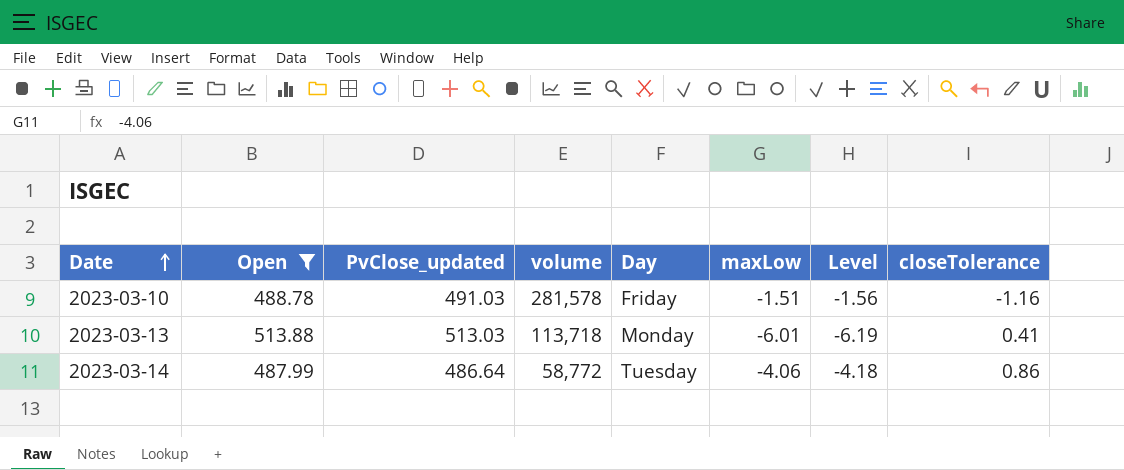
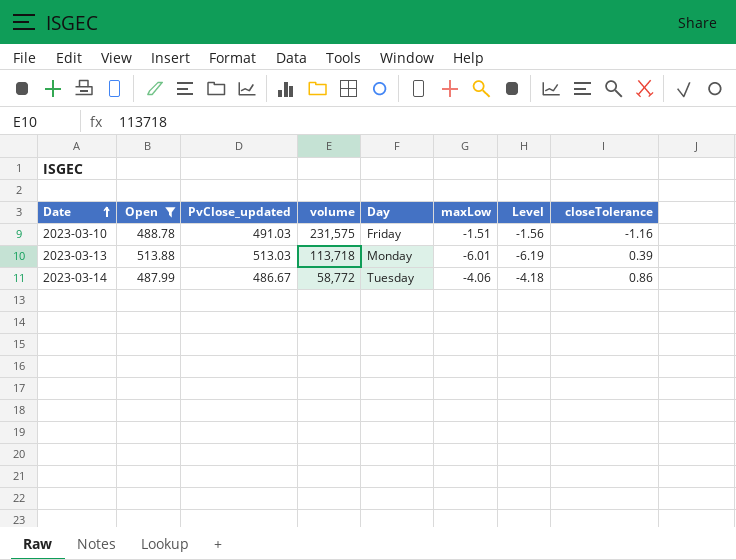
2023-03-10 | volume: 281,578 -> 231,575
2023-03-13 | closeTolerance: 0.41 -> 0.39
2023-03-14 | PvClose_updated: 486.64 -> 486.67

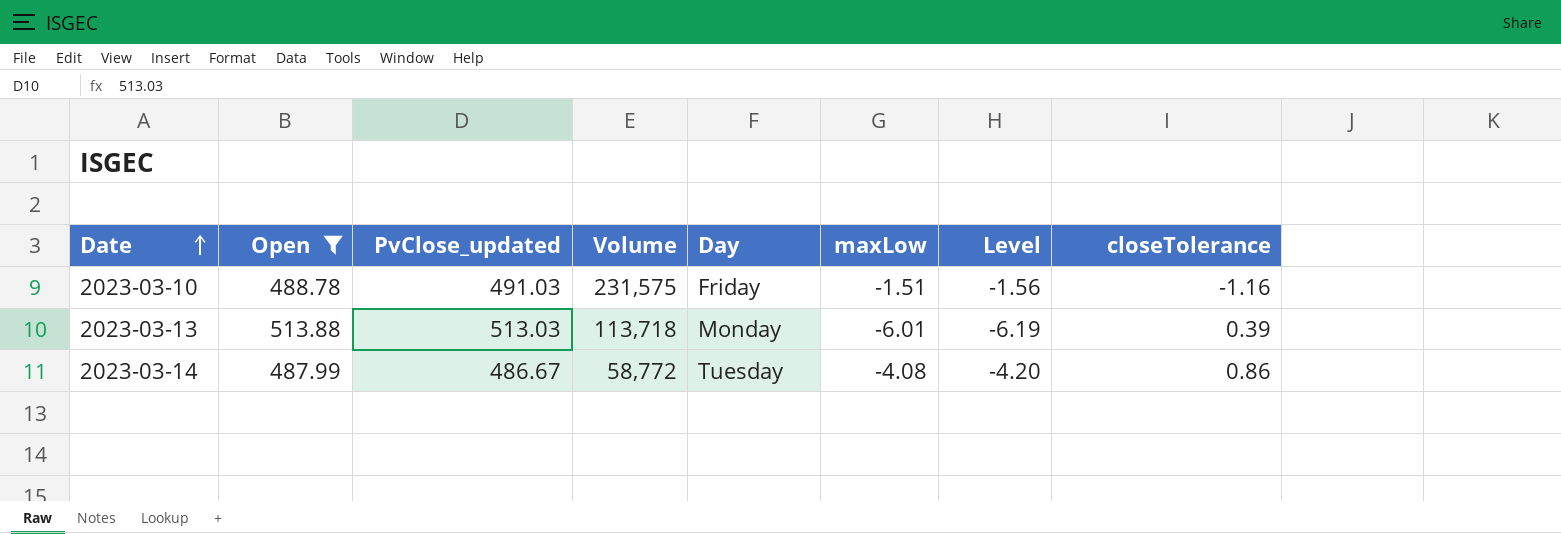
column name: volume -> Volume
2023-03-14 | maxLow: -4.06 -> -4.08
2023-03-14 | Level: -4.18 -> -4.20

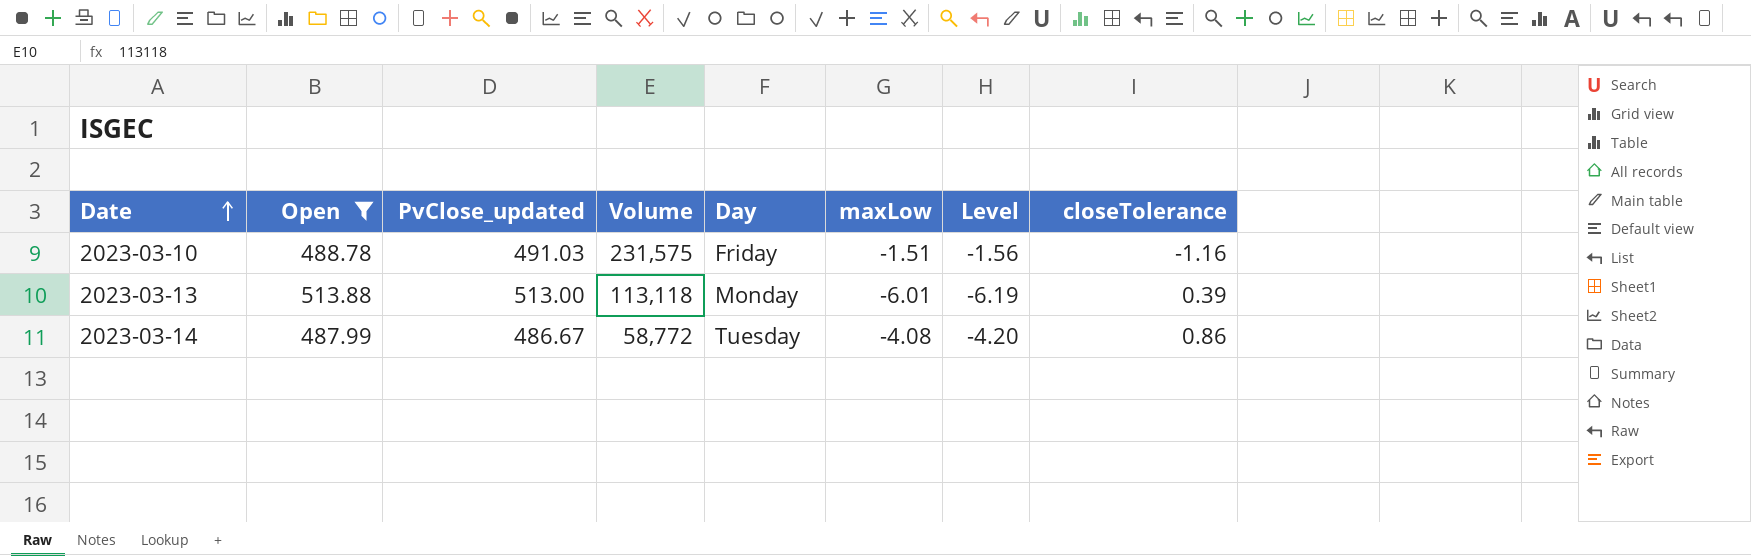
2023-03-13 | PvClose_updated: 513.03 -> 513.00
2023-03-13 | Volume: 113,718 -> 113,118

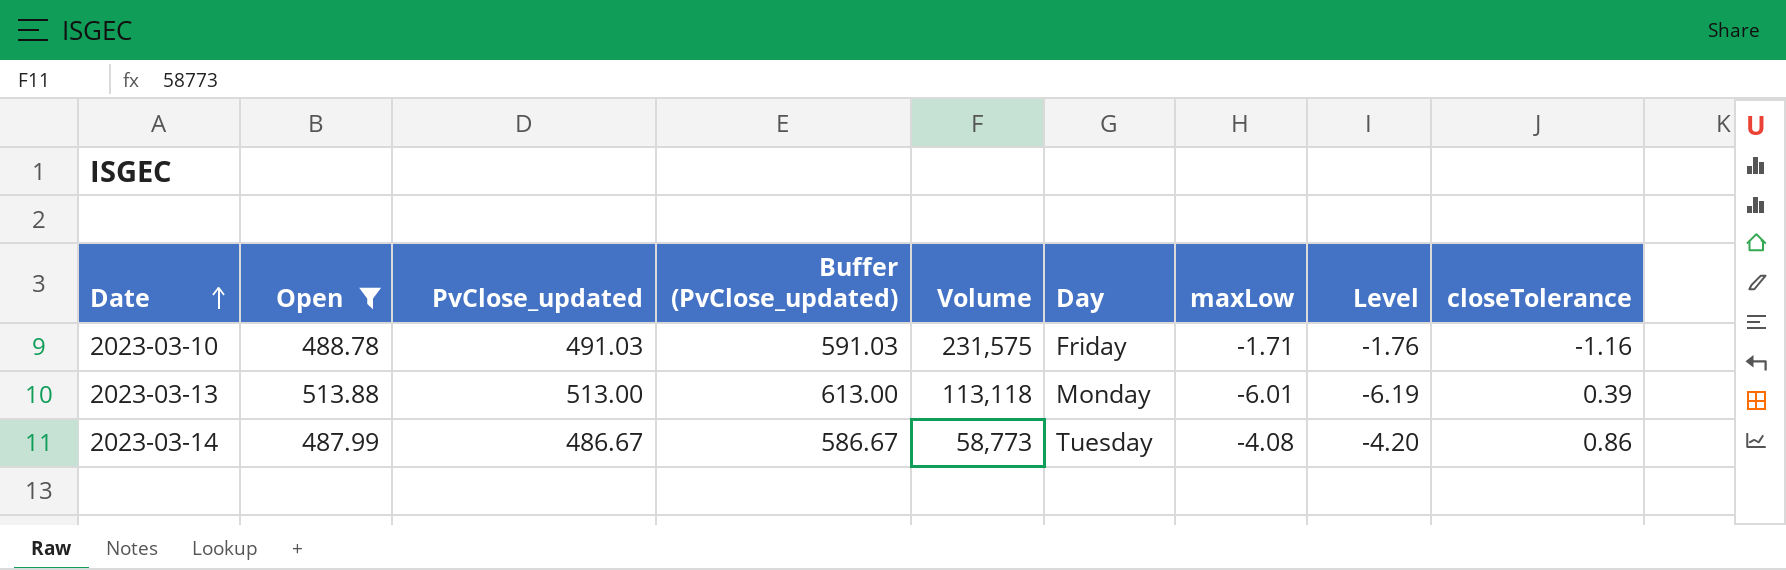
column Buffer (PvClose_updated) | formula: none -> [PvClose_updated] + 100
2023-03-10 | maxLow: -1.51 -> -1.71
2023-03-10 | Level: -1.56 -> -1.76
2023-03-14 | Volume: 58,772 -> 58,773

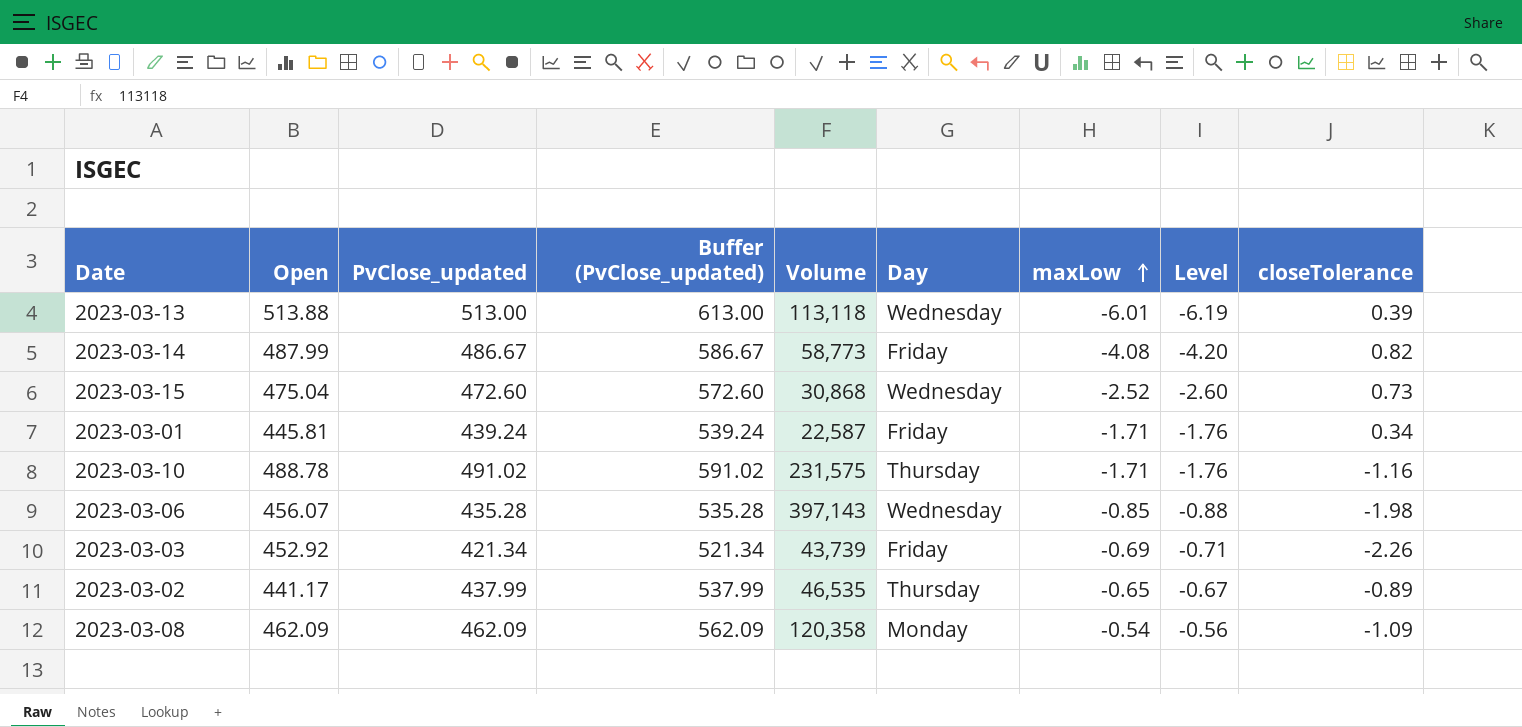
filter: Open >= 487.99 -> none
row order: Date ascending -> maxLow ascending
2023-03-13 | Day: Monday -> Wednesday
2023-03-14 | Day: Tuesday -> Friday
2023-03-14 | closeTolerance: 0.86 -> 0.82
2023-03-10 | PvClose_updated: 491.03 -> 491.02
2023-03-10 | Buffer (PvClose_updated): 591.03 -> 591.02
2023-03-10 | Day: Friday -> Thursday

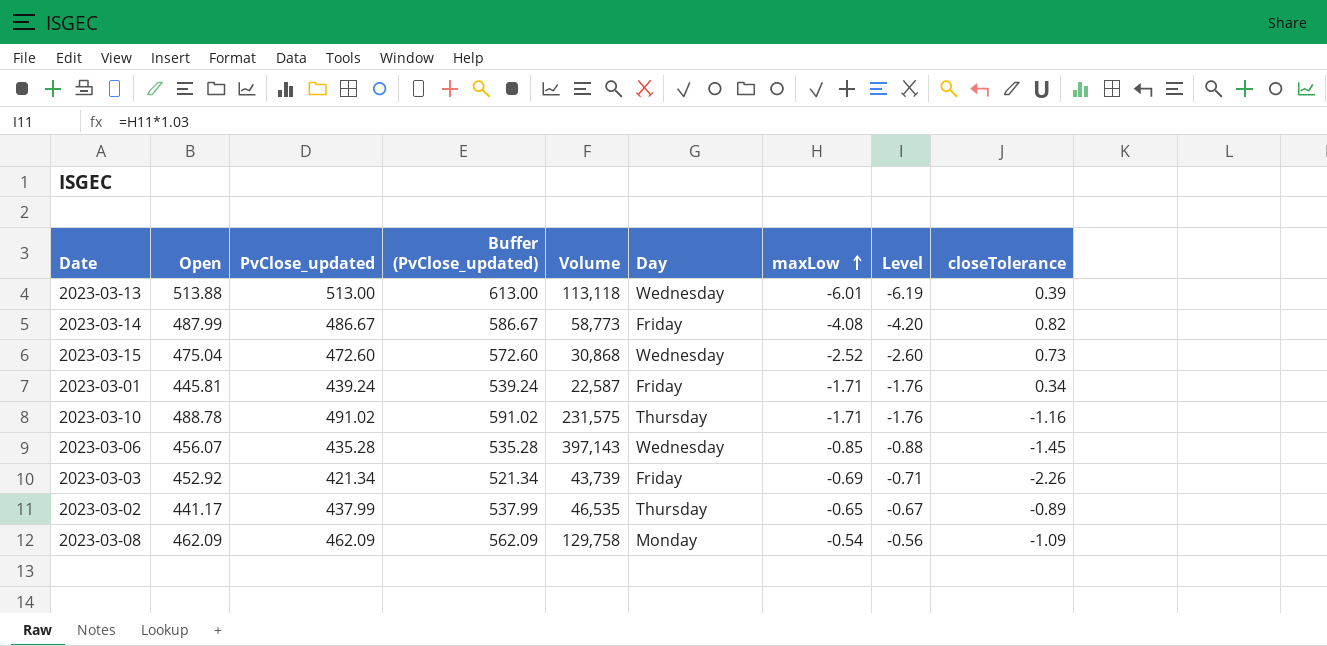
2023-03-06 | closeTolerance: -1.98 -> -1.45
2023-03-08 | Volume: 120,358 -> 129,758

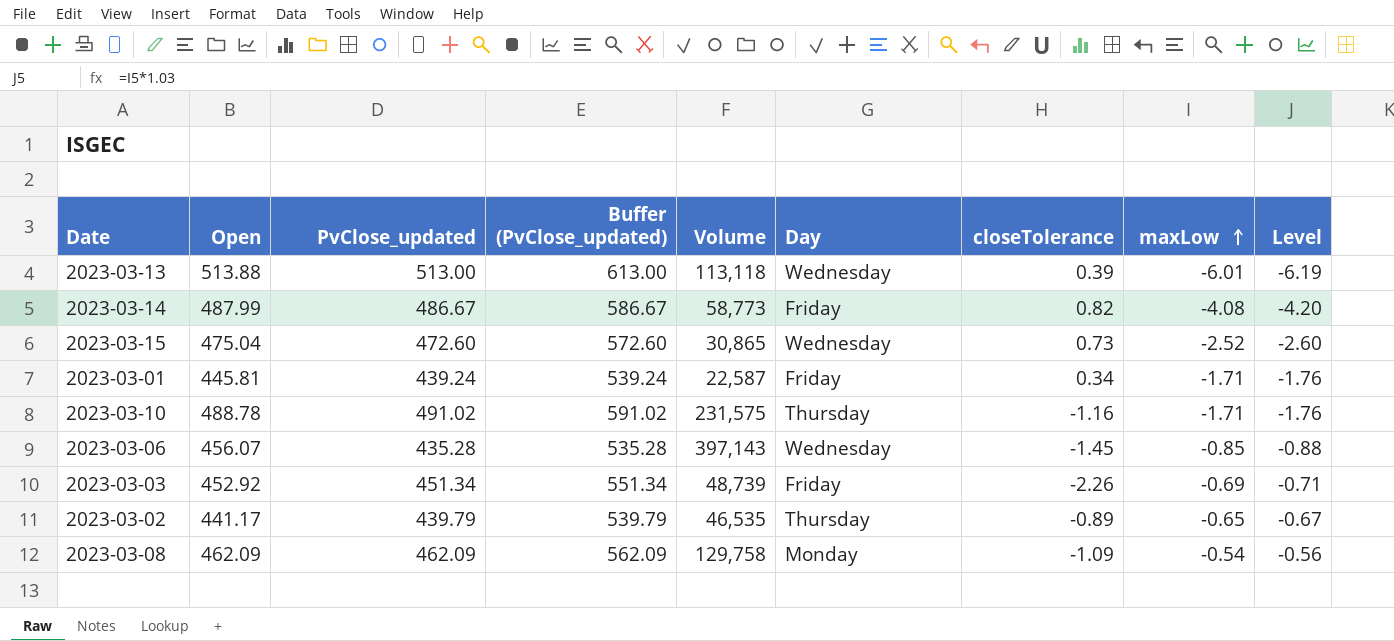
column closeTolerance | position: 9 -> 7
2023-03-15 | Volume: 30,868 -> 30,865
2023-03-03 | PvClose_updated: 421.34 -> 451.34
2023-03-03 | Buffer (PvClose_updated): 521.34 -> 551.34
2023-03-03 | Volume: 43,739 -> 48,739
2023-03-02 | PvClose_updated: 437.99 -> 439.79
2023-03-02 | Buffer (PvClose_updated): 537.99 -> 539.79

